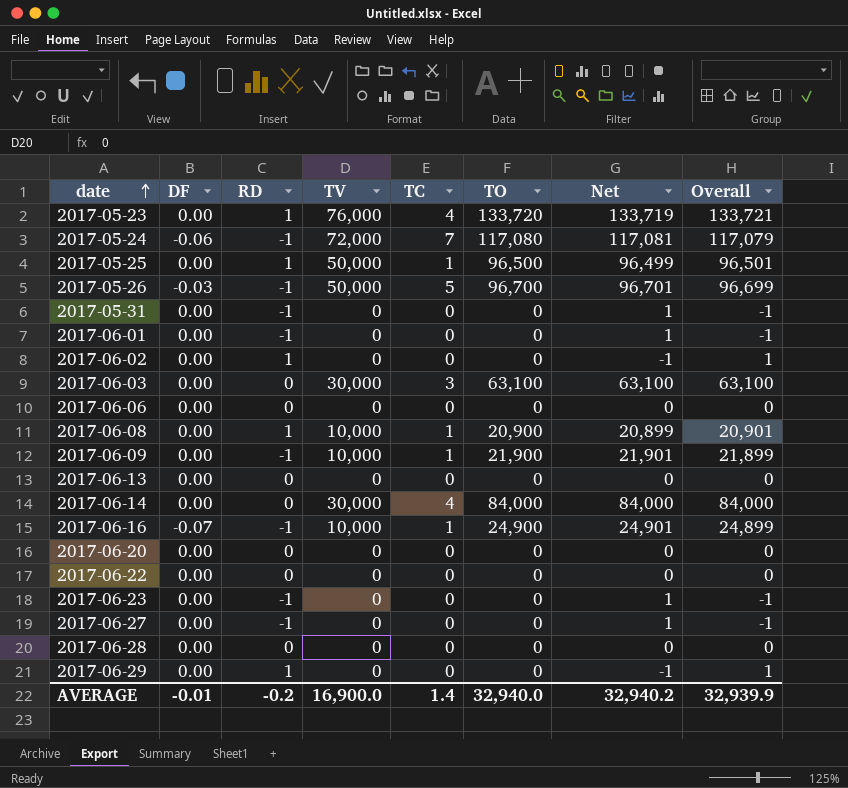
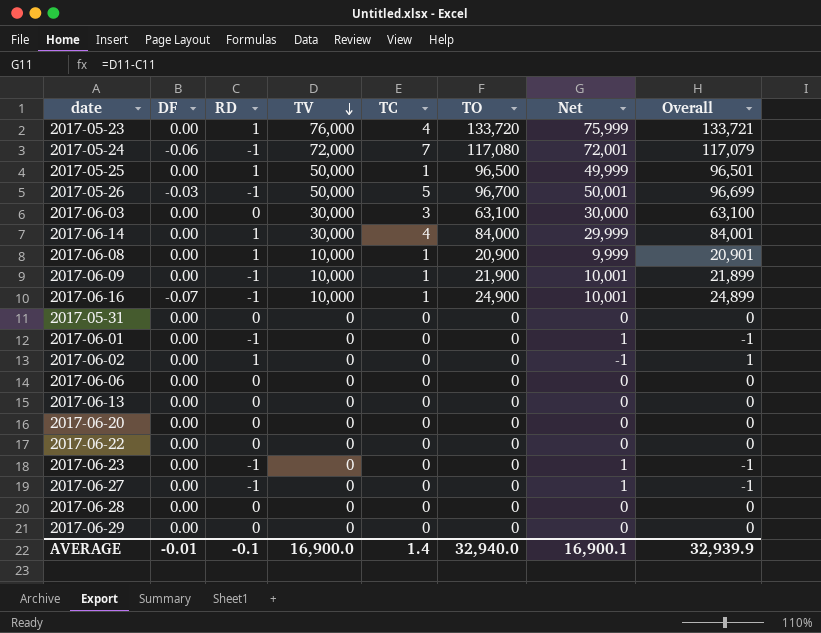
row order: date ascending -> TV descending
column Net | formula: [TO] - [RD] -> [TV] - [RD]
2017-06-14 | RD: 0 -> 1
2017-06-14 | Overall: 84,000 -> 84,001
2017-05-31 | RD: -1 -> 0
2017-05-31 | Overall: -1 -> 0
2017-06-29 | RD: 1 -> 0
2017-06-29 | Overall: 1 -> 0
AVERAGE | RD: -0.2 -> -0.1
AVERAGE | Net: 32,940.2 -> 16,900.1

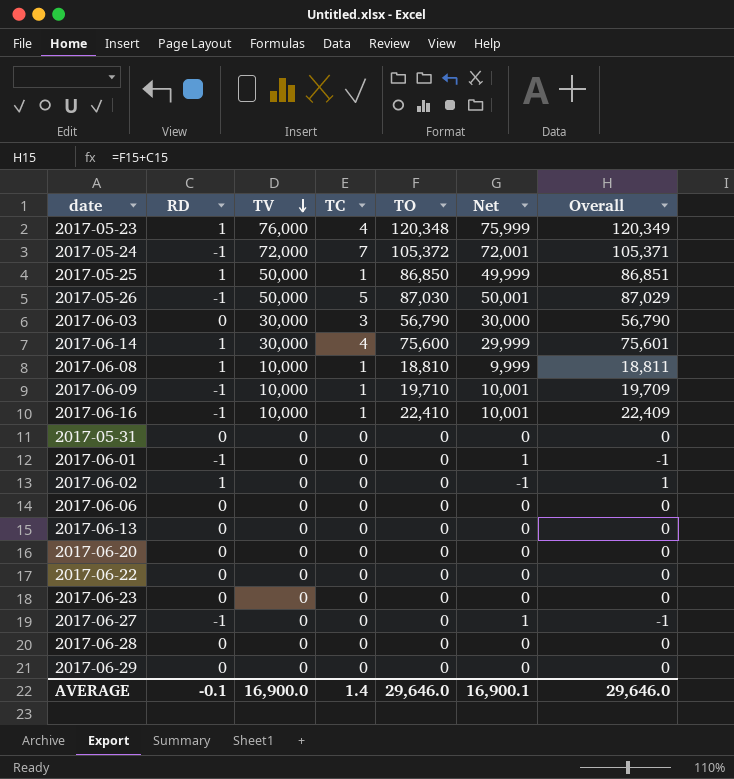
column DF | position: 2 -> none
2017-05-23 | TO: 133,720 -> 120,348
2017-05-23 | Overall: 133,721 -> 120,349
2017-05-24 | TO: 117,080 -> 105,372
2017-05-24 | Overall: 117,079 -> 105,371
2017-05-25 | TO: 96,500 -> 86,850
2017-05-25 | Overall: 96,501 -> 86,851
2017-05-26 | TO: 96,700 -> 87,030
2017-05-26 | Overall: 96,699 -> 87,029
2017-06-03 | TO: 63,100 -> 56,790
2017-06-03 | Overall: 63,100 -> 56,790
2017-06-14 | TO: 84,000 -> 75,600
2017-06-14 | Overall: 84,001 -> 75,601
2017-06-08 | TO: 20,900 -> 18,810
2017-06-08 | Overall: 20,901 -> 18,811
2017-06-09 | TO: 21,900 -> 19,710
2017-06-09 | Overall: 21,899 -> 19,709
2017-06-16 | TO: 24,900 -> 22,410
2017-06-16 | Overall: 24,899 -> 22,409
2017-06-23 | RD: -1 -> 0
2017-06-23 | Net: 1 -> 0
2017-06-23 | Overall: -1 -> 0
AVERAGE | TO: 32,940.0 -> 29,646.0
AVERAGE | Overall: 32,939.9 -> 29,646.0

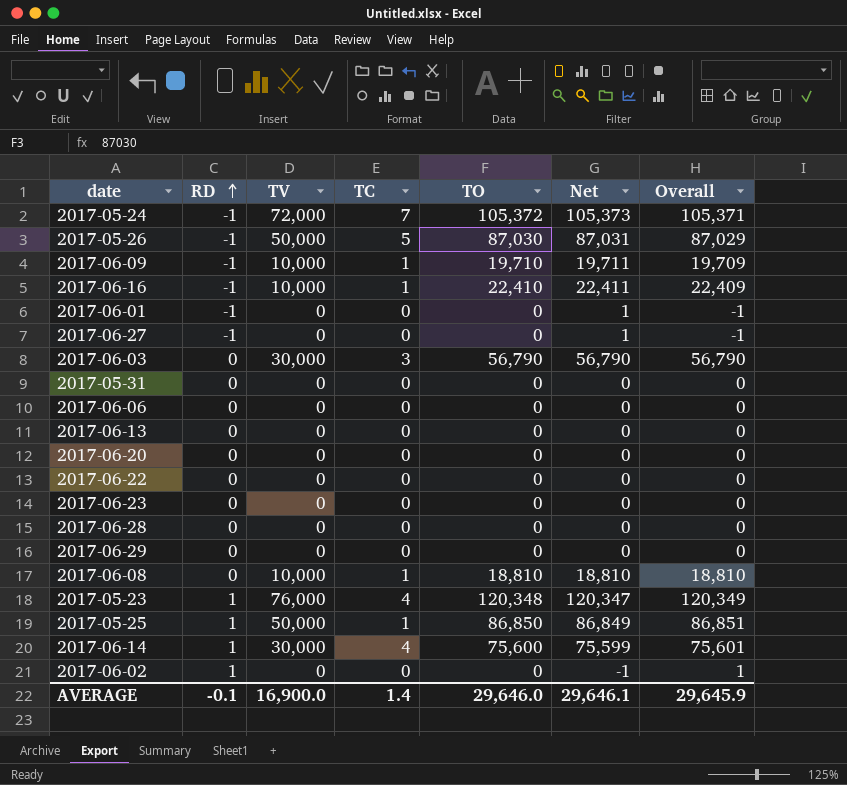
row order: TV descending -> RD ascending
column Net | formula: [TV] - [RD] -> [TO] - [RD]
2017-06-08 | RD: 1 -> 0
2017-06-08 | Overall: 18,811 -> 18,810
AVERAGE | Net: 16,900.1 -> 29,646.1
AVERAGE | Overall: 29,646.0 -> 29,645.9

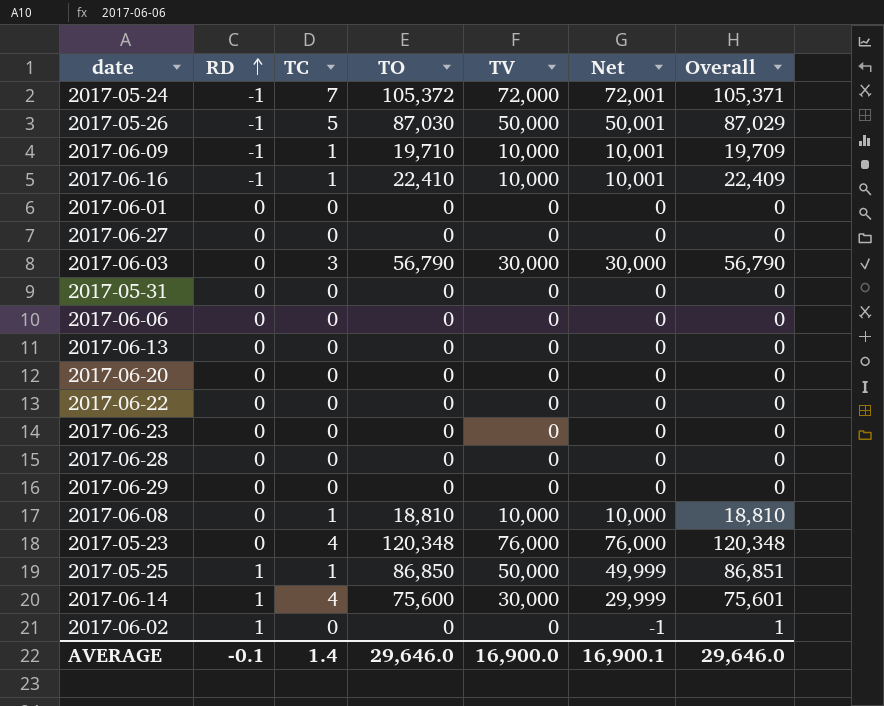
column TV | position: 3 -> 5
column Net | formula: [TO] - [RD] -> [TV] - [RD]
2017-06-01 | RD: -1 -> 0
2017-06-01 | Overall: -1 -> 0
2017-06-27 | RD: -1 -> 0
2017-06-27 | Overall: -1 -> 0
2017-05-23 | RD: 1 -> 0
2017-05-23 | Overall: 120,349 -> 120,348
AVERAGE | Net: 29,646.1 -> 16,900.1
AVERAGE | Overall: 29,645.9 -> 29,646.0

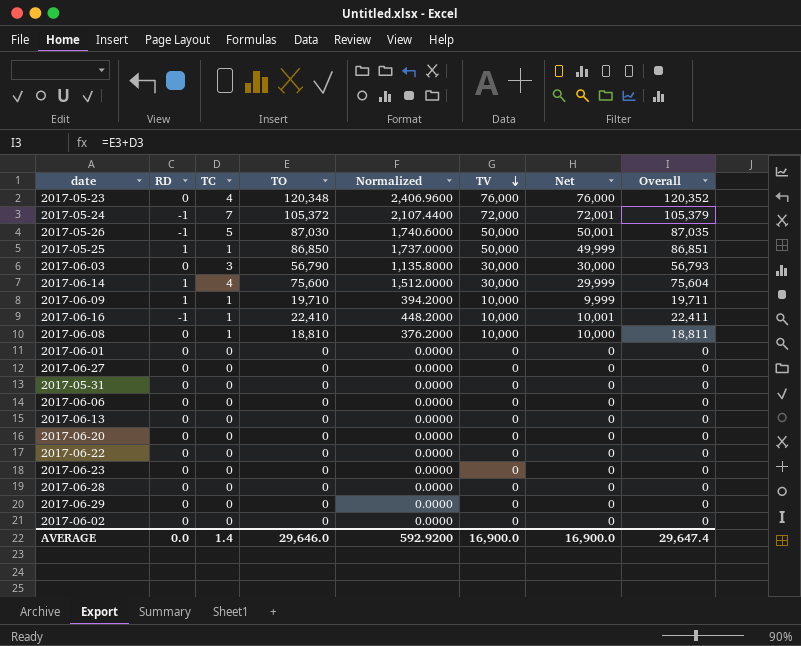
row order: RD ascending -> TV descending
column Normalized | formula: none -> [TO] * 0.02
column Overall | formula: [RD] + [TO] -> [TC] + [TO]
2017-06-09 | RD: -1 -> 1
2017-06-09 | Net: 10,001 -> 9,999
2017-06-02 | RD: 1 -> 0
2017-06-02 | Net: -1 -> 0
AVERAGE | RD: -0.1 -> 0.0
AVERAGE | Net: 16,900.1 -> 16,900.0
AVERAGE | Overall: 29,646.0 -> 29,647.4

